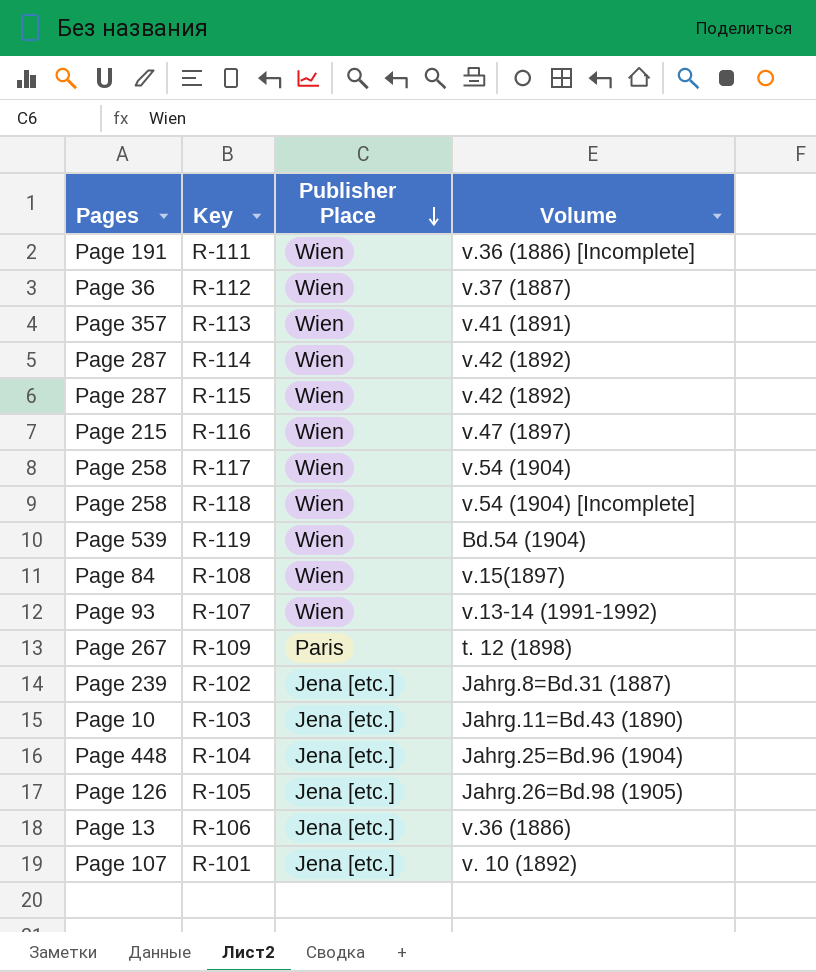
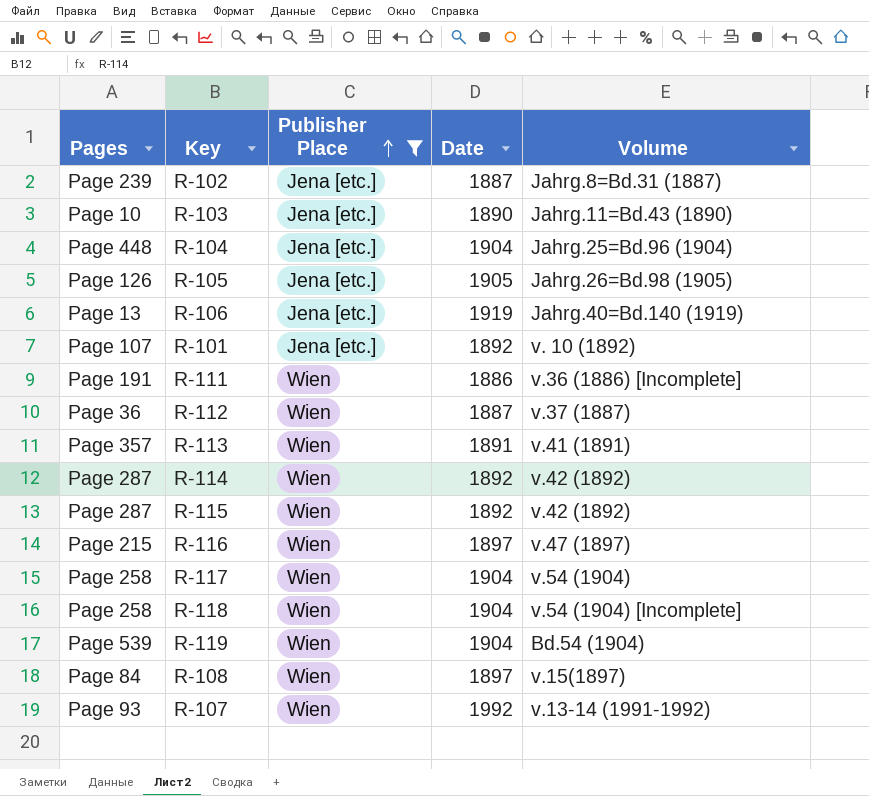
filter: none -> Publisher Place != Paris
row order: Publisher Place descending -> Publisher Place ascending
column Date | position: none -> 4
R-106 | Volume: v.36 (1886) -> Jahrg.40=Bd.140 (1919)

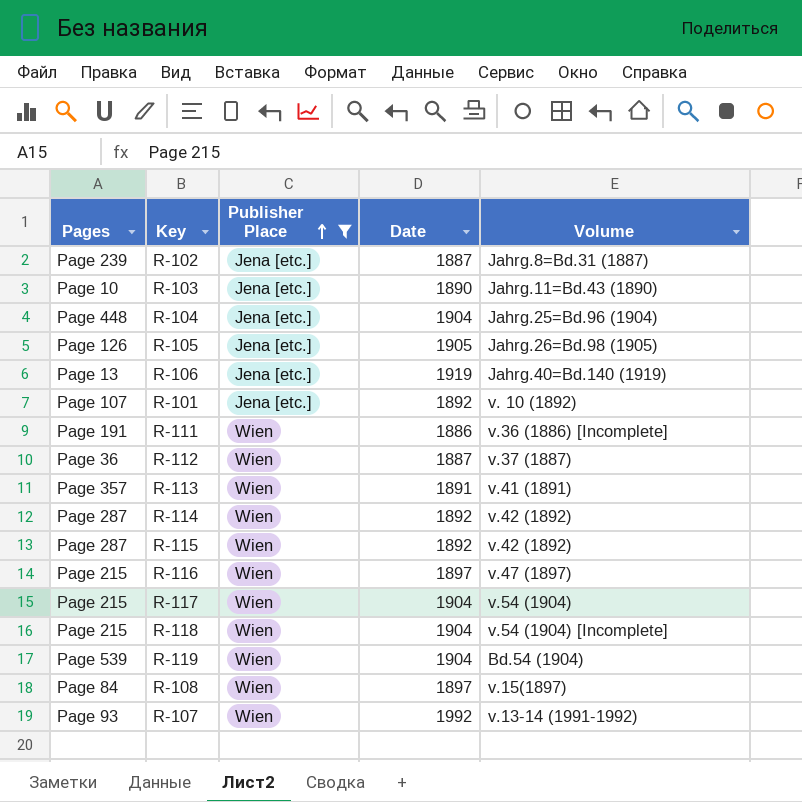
R-117 | Pages: Page 258 -> Page 215
R-118 | Pages: Page 258 -> Page 215

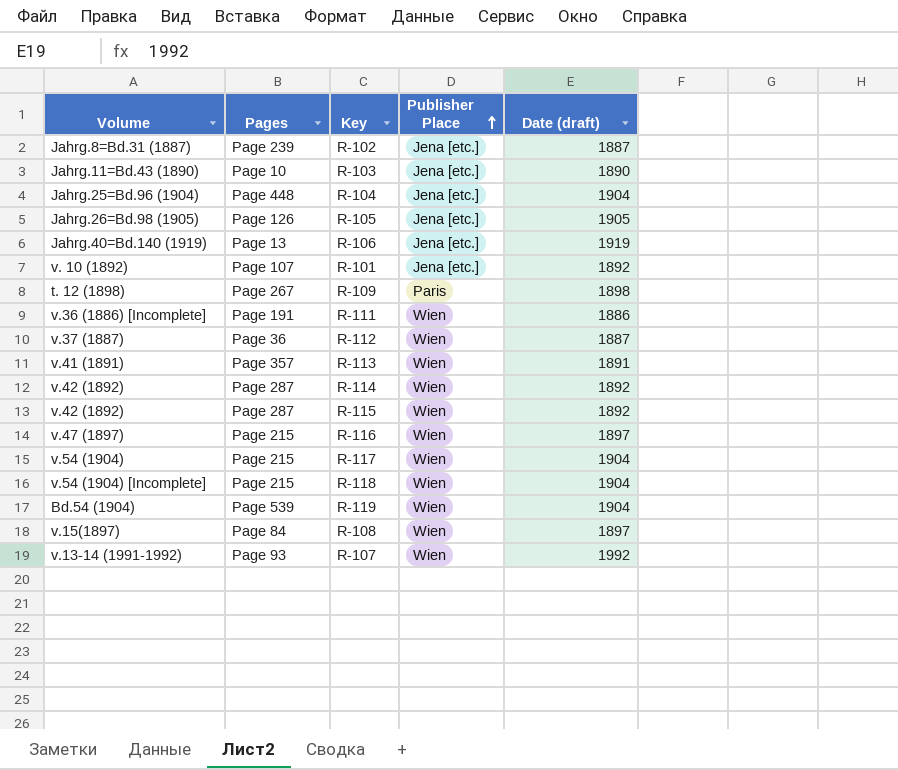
filter: Publisher Place != Paris -> none
column Volume | position: 5 -> 1
column name: Date -> Date (draft)

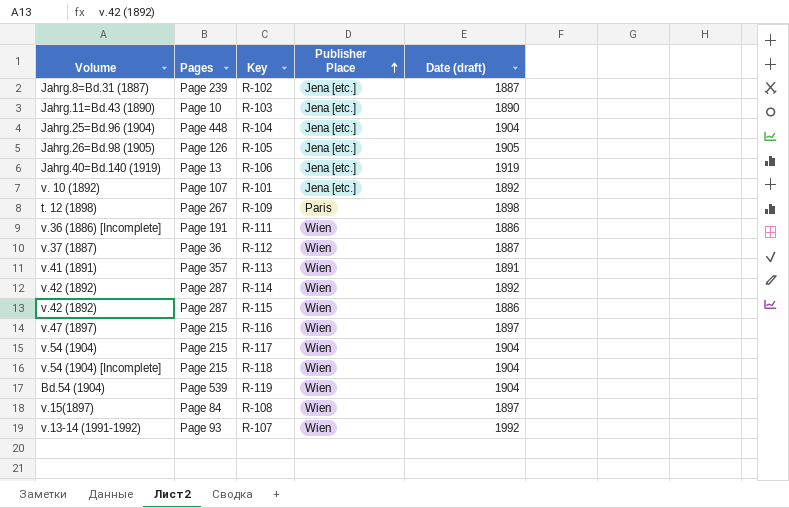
R-115 | Date (draft): 1892 -> 1886

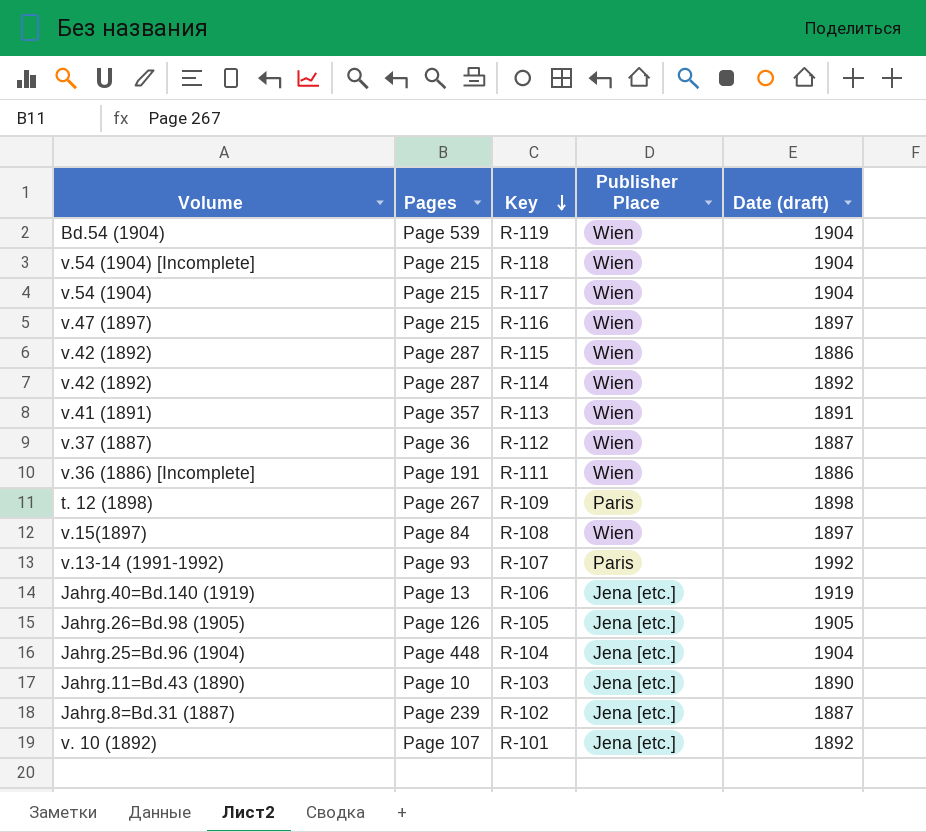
row order: Publisher Place ascending -> Key descending
R-107 | Publisher Place: Wien -> Paris

